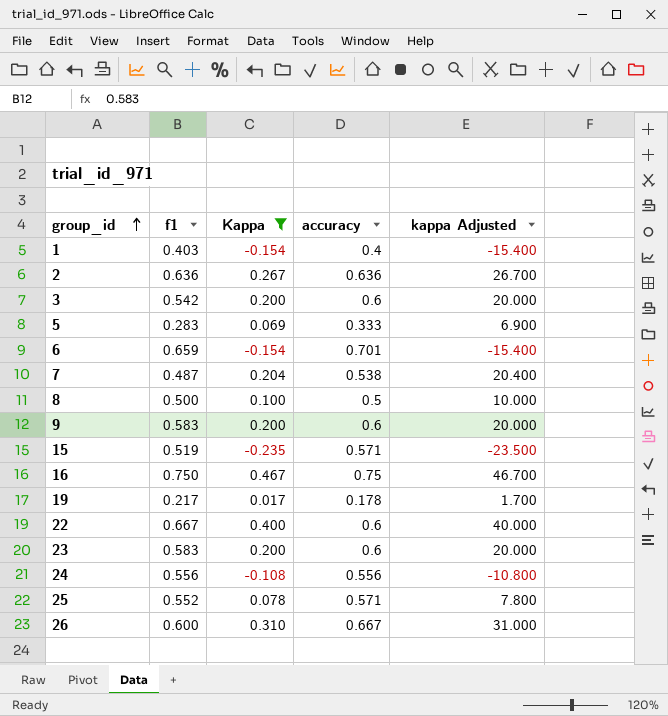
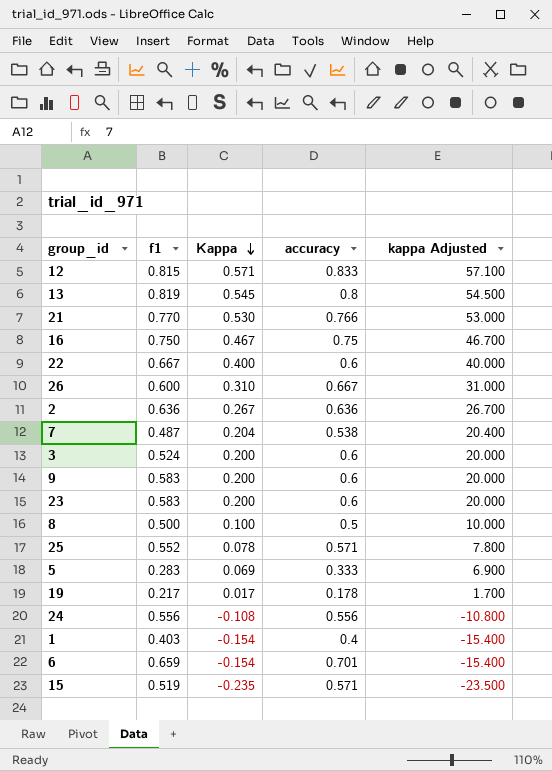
filter: Kappa <= 0.467 -> none
row order: group_id ascending -> Kappa descending
3 | f1: 0.542 -> 0.524

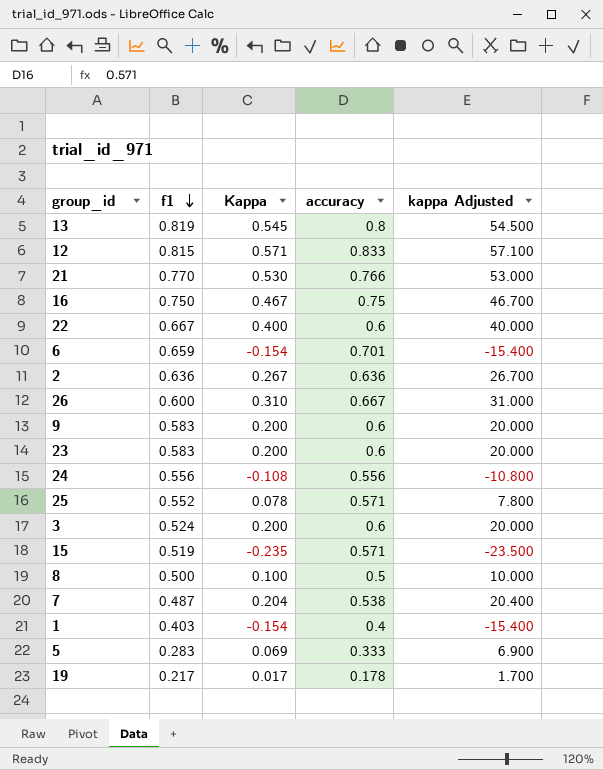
row order: Kappa descending -> f1 descending

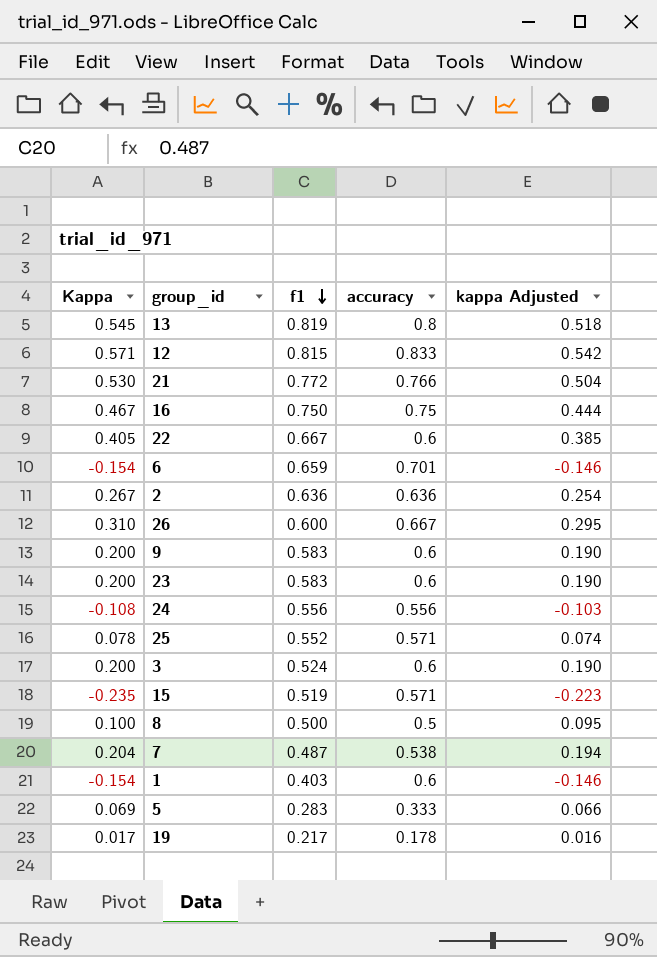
column Kappa | position: 3 -> 1
column kappa Adjusted | formula: [Kappa] * 100 -> [Kappa] * 0.95
21 | f1: 0.770 -> 0.772
22 | Kappa: 0.400 -> 0.405
1 | accuracy: 0.4 -> 0.6

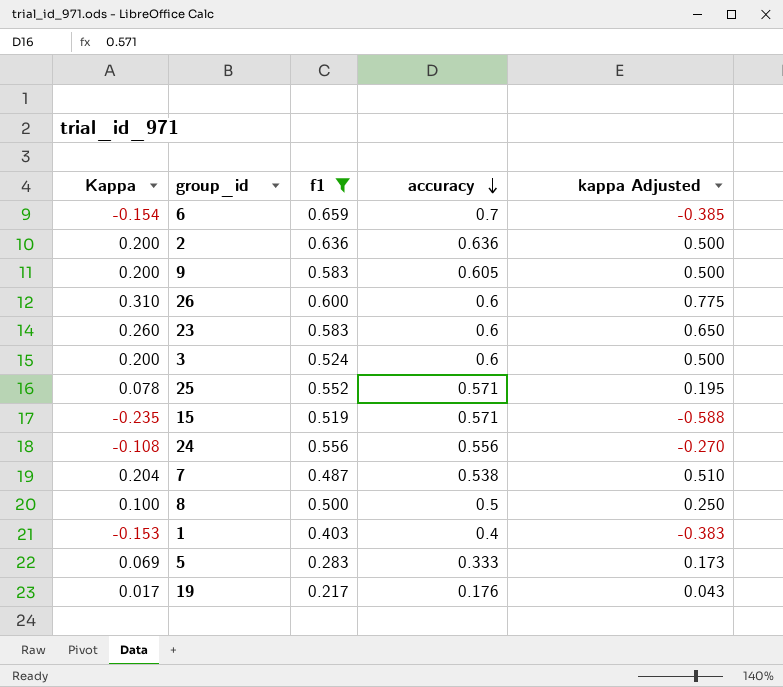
filter: none -> f1 <= 0.659
row order: f1 descending -> accuracy descending
column kappa Adjusted | formula: [Kappa] * 0.95 -> [Kappa] * 2.5
6 | accuracy: 0.701 -> 0.7
2 | Kappa: 0.267 -> 0.200
9 | accuracy: 0.6 -> 0.605
26 | accuracy: 0.667 -> 0.6
23 | Kappa: 0.200 -> 0.260
1 | Kappa: -0.154 -> -0.153
1 | accuracy: 0.6 -> 0.4
19 | accuracy: 0.178 -> 0.176

